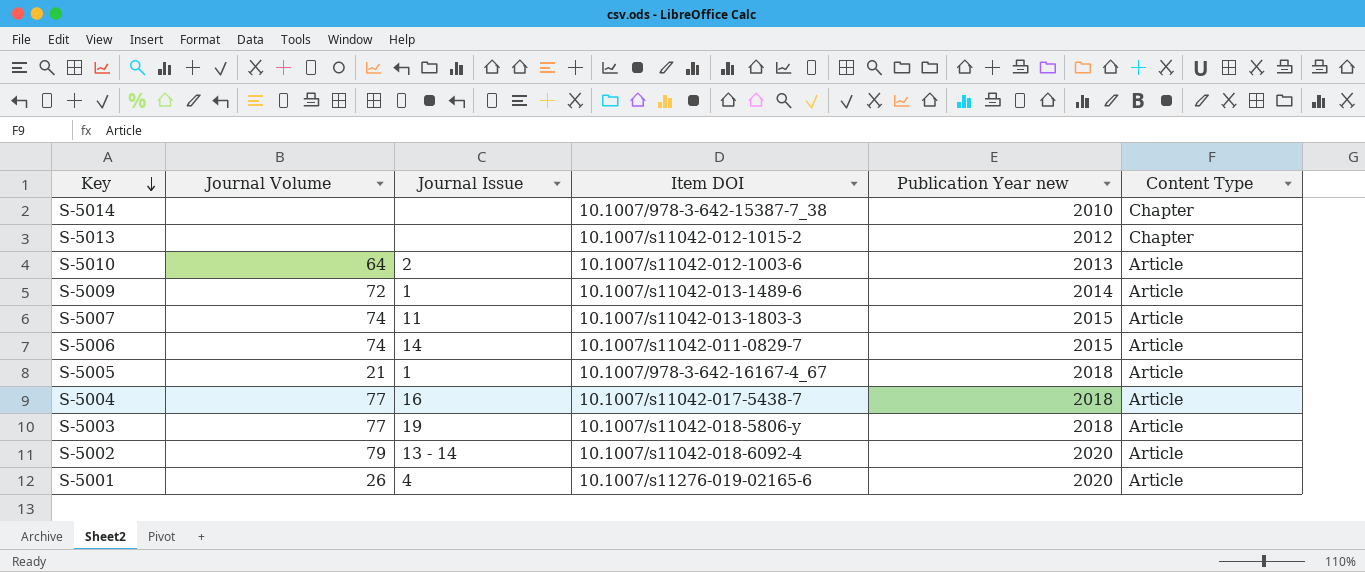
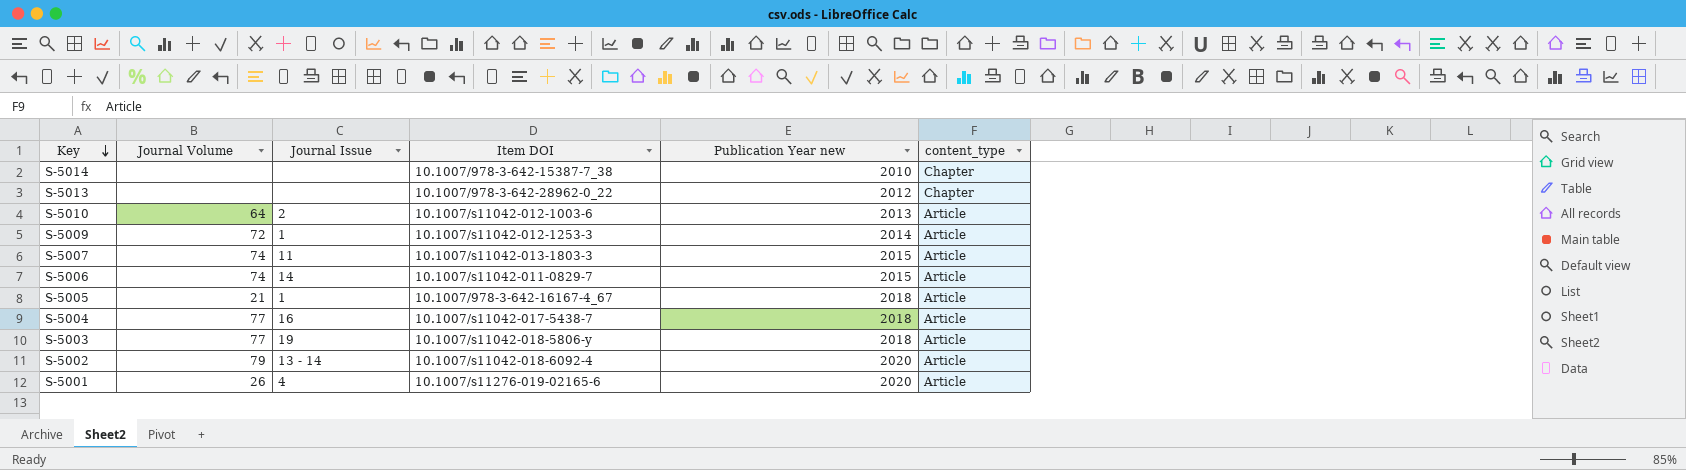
column name: Content Type -> content_type
S-5013 | Item DOI: 10.1007/s11042-012-1015-2 -> 10.1007/978-3-642-28962-0_22
S-5009 | Item DOI: 10.1007/s11042-013-1489-6 -> 10.1007/s11042-012-1253-3

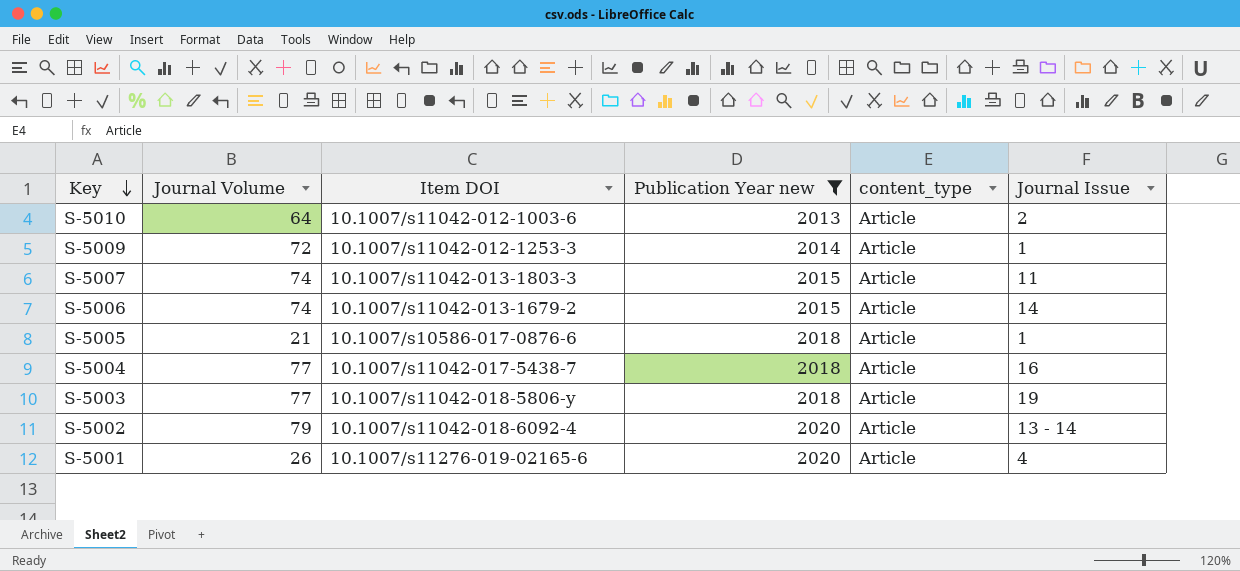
filter: none -> Publication Year new >= 2013
column Journal Issue | position: 3 -> 6
S-5006 | Item DOI: 10.1007/s11042-011-0829-7 -> 10.1007/s11042-013-1679-2
S-5005 | Item DOI: 10.1007/978-3-642-16167-4_67 -> 10.1007/s10586-017-0876-6

